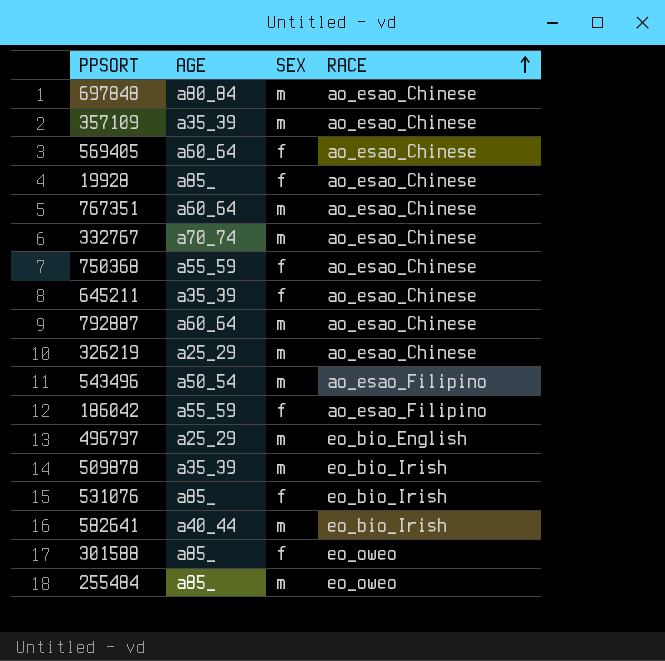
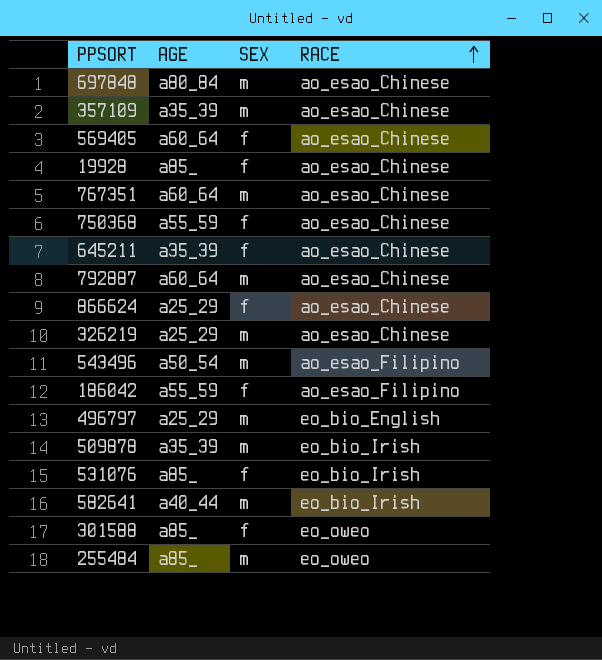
row 332767: a70_74 | m | ao_esao_Chinese -> none
row 866624: none -> a25_29 | f | ao_esao_Chinese

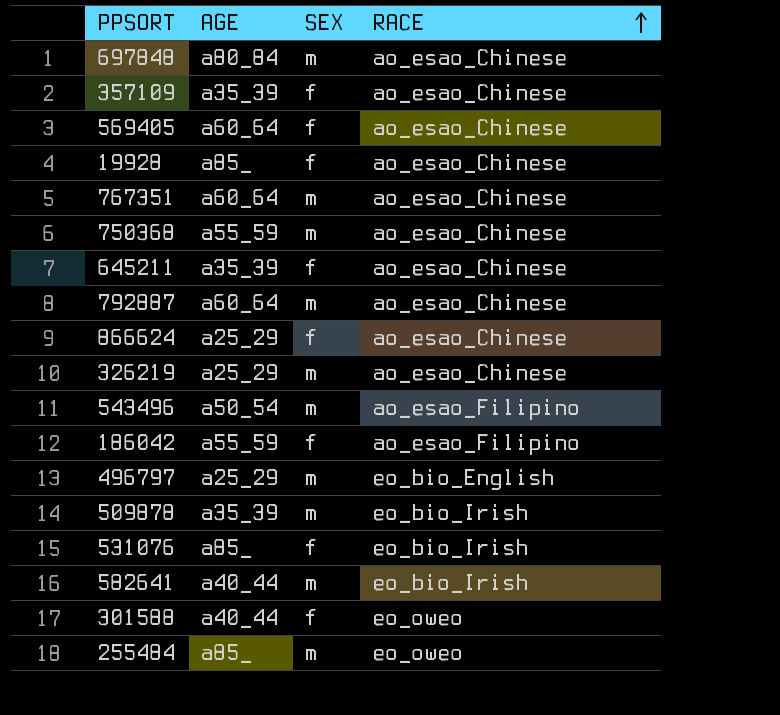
357109 | SEX: m -> f
750368 | SEX: f -> m
301588 | AGE: a85_ -> a40_44

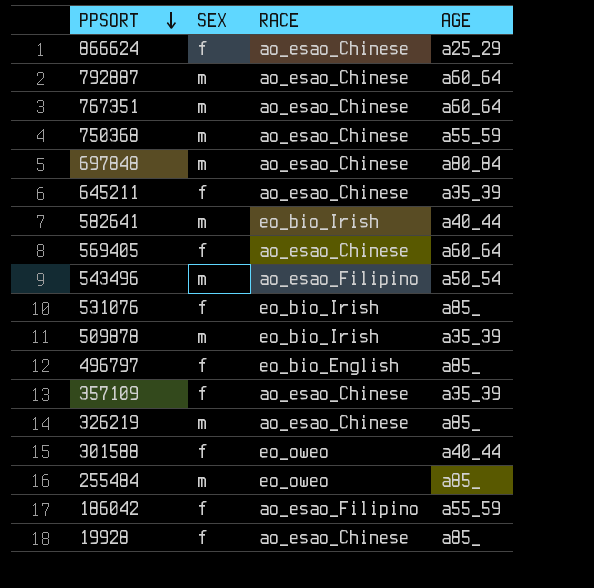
row order: RACE ascending -> PPSORT descending
column AGE | position: 2 -> 4
496797 | SEX: m -> f
496797 | AGE: a25_29 -> a85_
326219 | AGE: a25_29 -> a85_

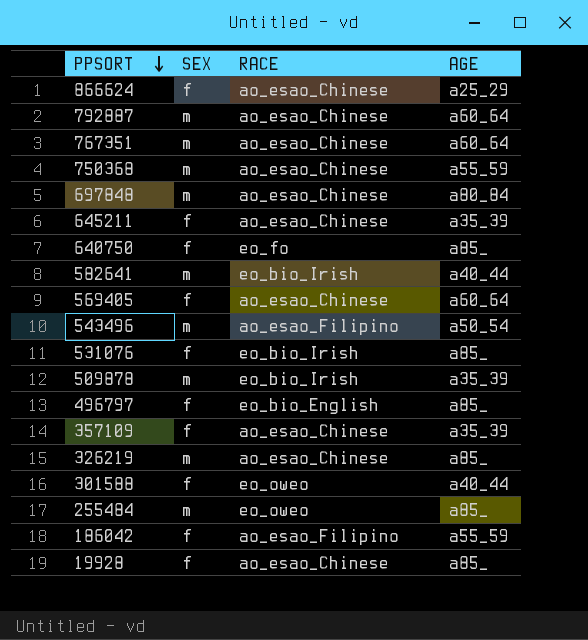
row 640750: none -> f | eo_fo | a85_

